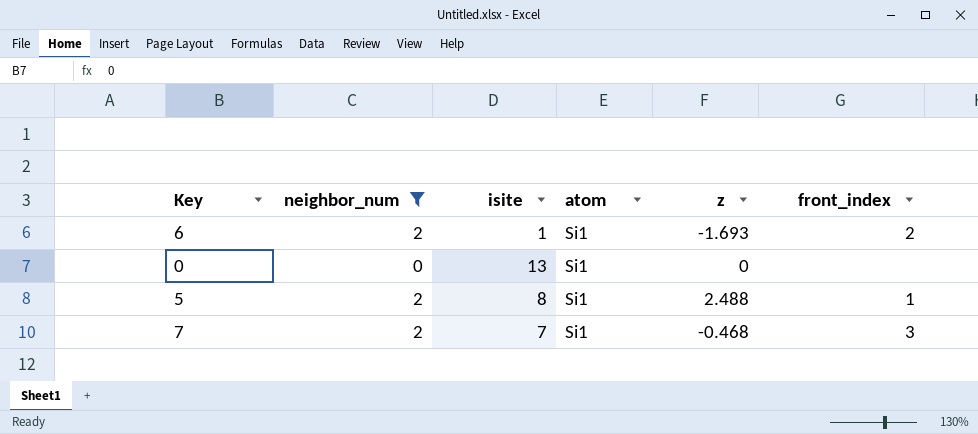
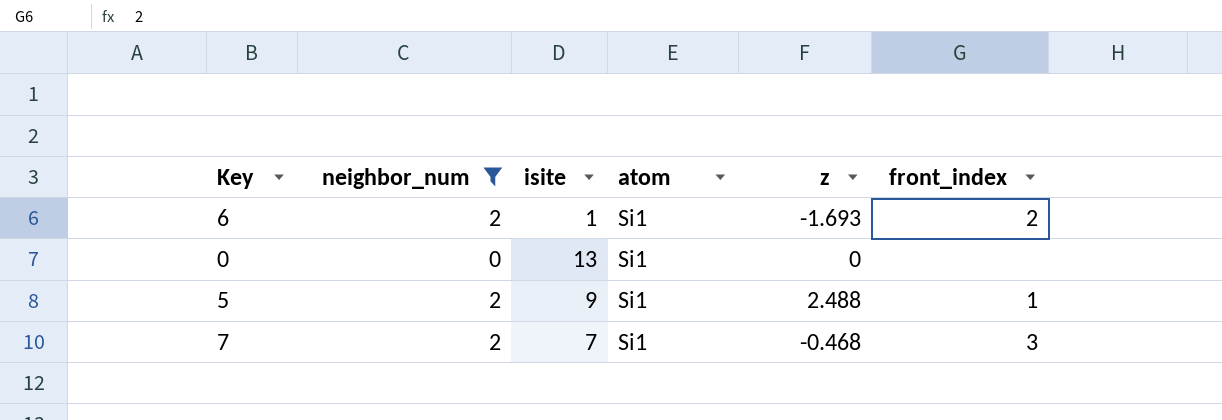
5 | isite: 8 -> 9

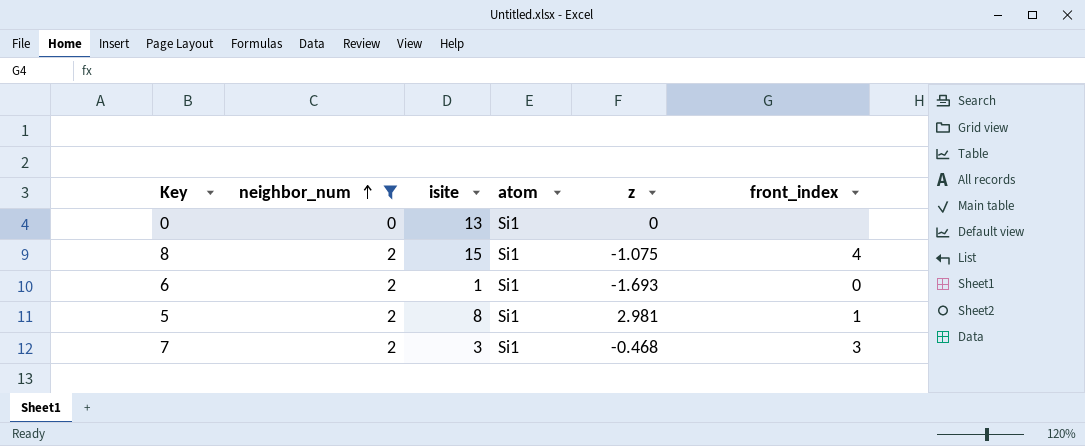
row order: none -> neighbor_num ascending
row 8: none -> 2 | 15 | Si1 | -1.075 | 4
6 | front_index: 2 -> 0
5 | isite: 9 -> 8
5 | z: 2.488 -> 2.981
7 | isite: 7 -> 3

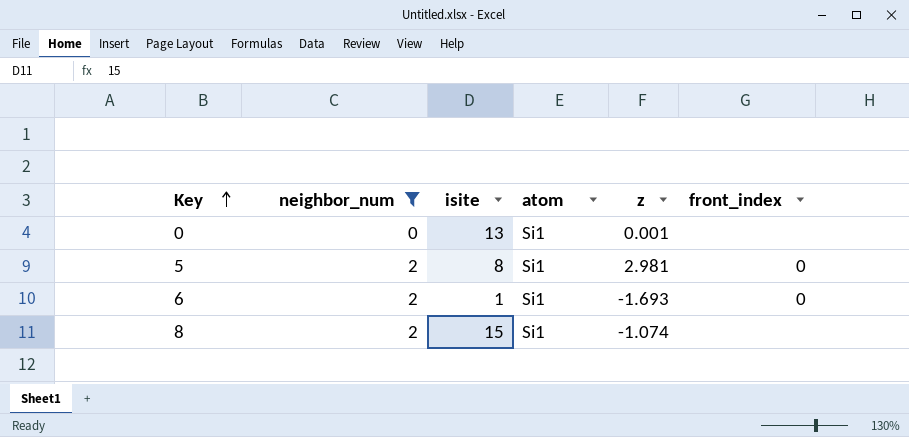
row order: neighbor_num ascending -> Key ascending
row 7: 2 | 3 | Si1 | -0.468 | 3 -> none
0 | z: 0 -> 0.001
5 | front_index: 1 -> 0
8 | z: -1.075 -> -1.074
8 | front_index: 4 -> none

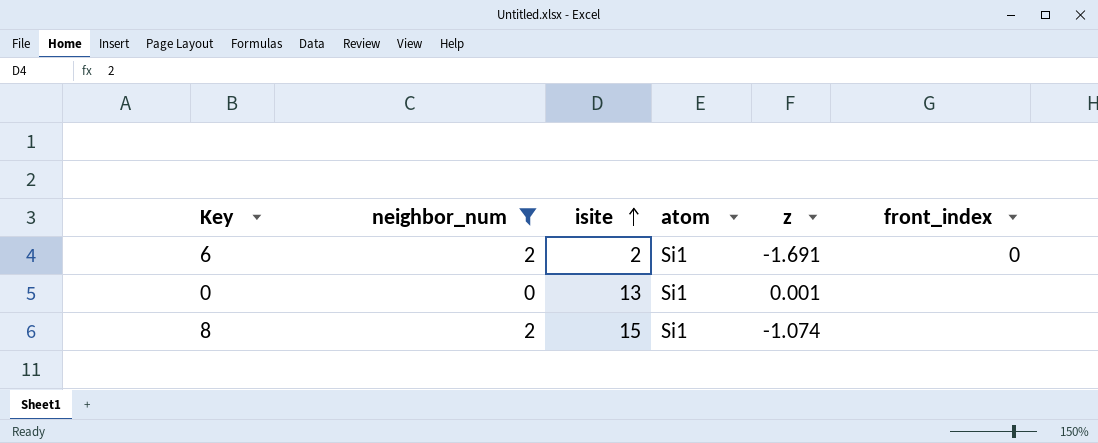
row order: Key ascending -> isite ascending
row 5: 2 | 8 | Si1 | 2.981 | 0 -> none
6 | isite: 1 -> 2
6 | z: -1.693 -> -1.691

